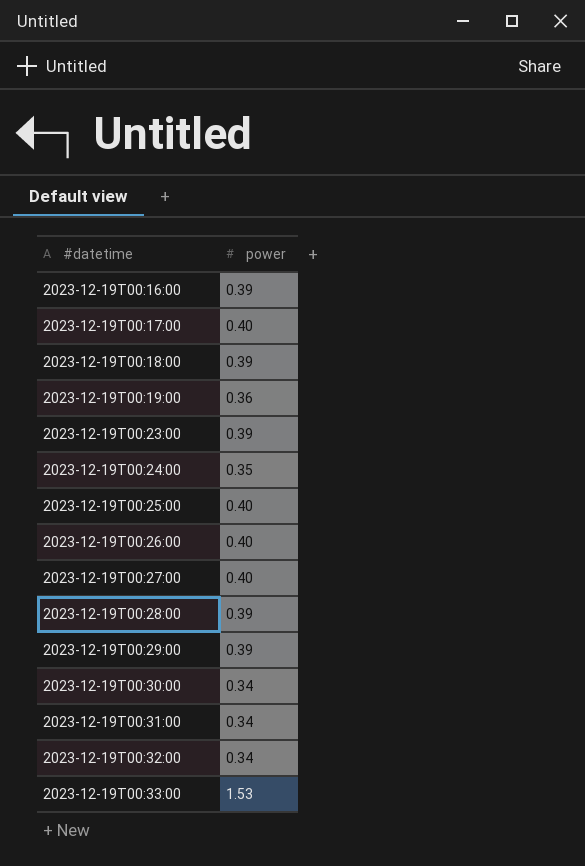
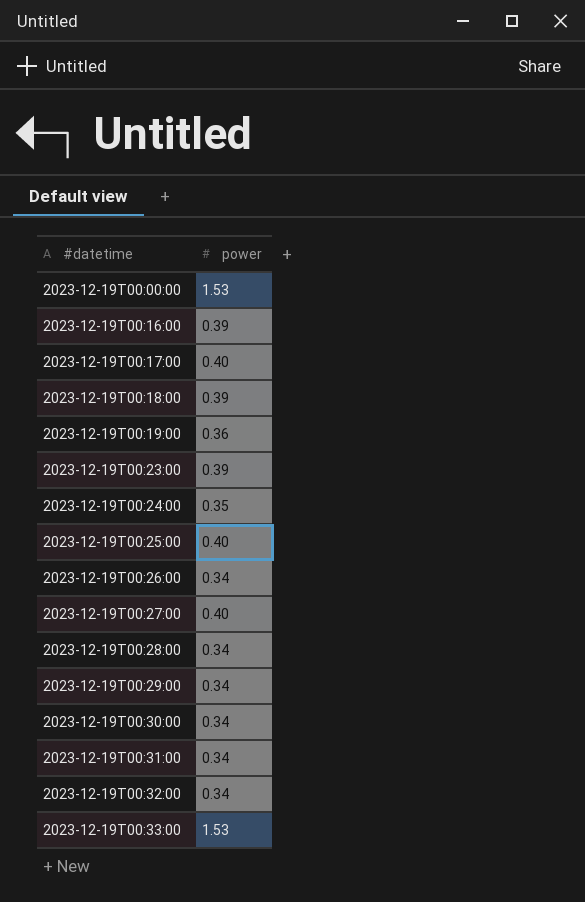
row 2023-12-19T00:00:00: none -> 1.53
2023-12-19T00:26:00 | power: 0.40 -> 0.34
2023-12-19T00:28:00 | power: 0.39 -> 0.34
2023-12-19T00:29:00 | power: 0.39 -> 0.34

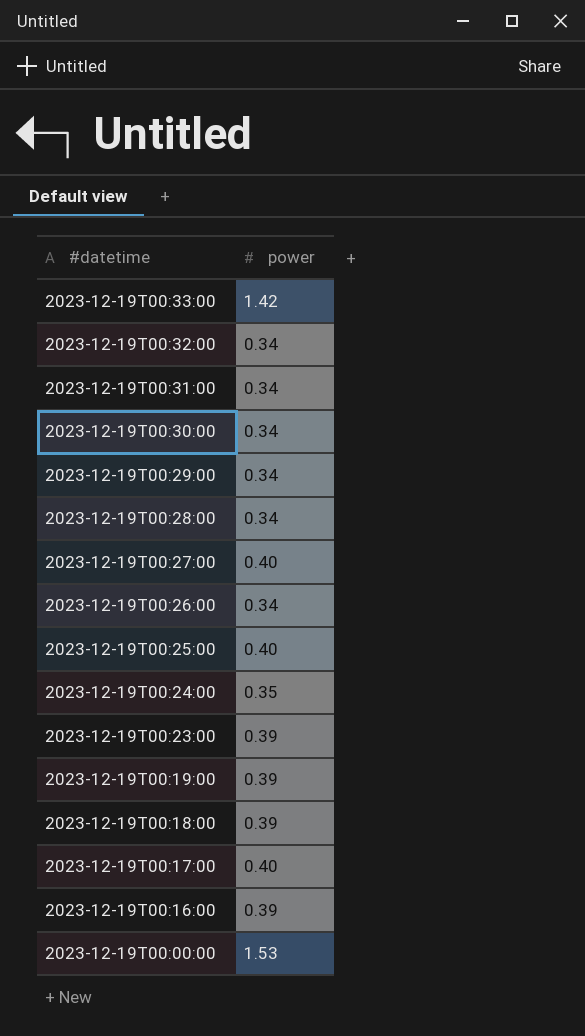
row order: #datetime ascending -> #datetime descending
2023-12-19T00:33:00 | power: 1.53 -> 1.42
2023-12-19T00:19:00 | power: 0.36 -> 0.39

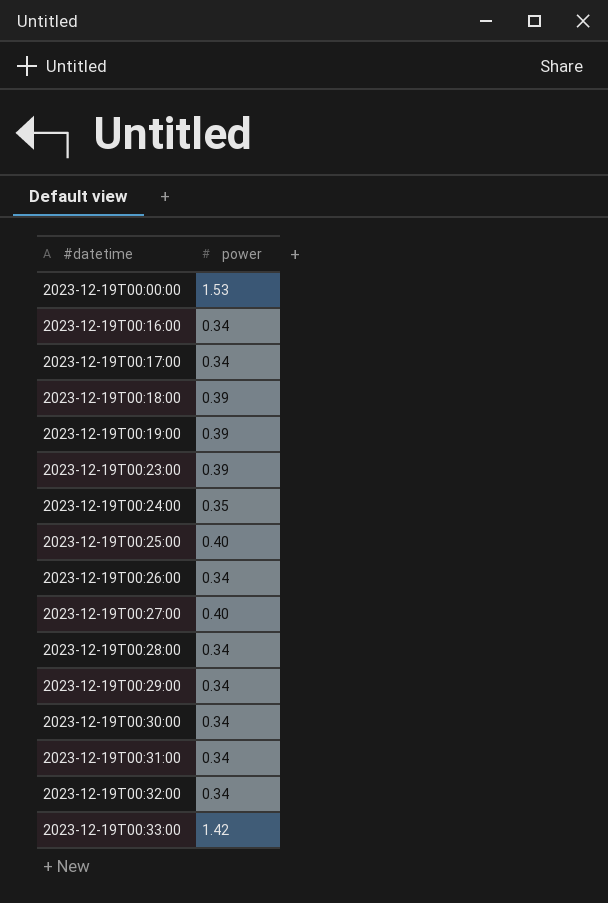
row order: #datetime descending -> #datetime ascending
2023-12-19T00:16:00 | power: 0.39 -> 0.34
2023-12-19T00:17:00 | power: 0.40 -> 0.34

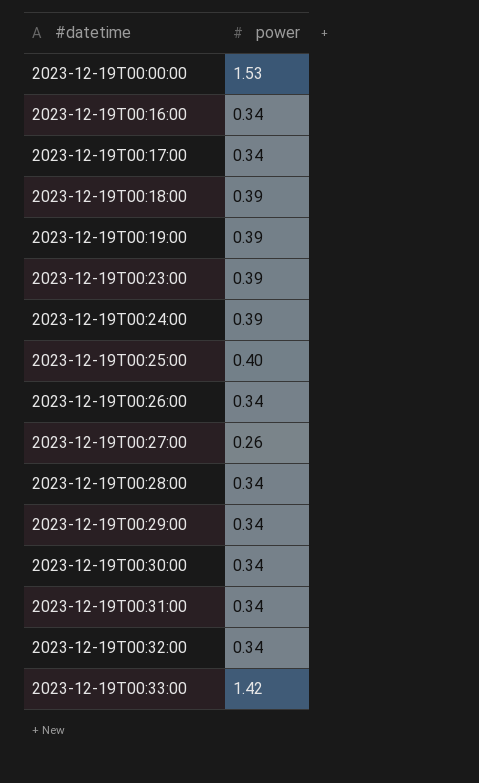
2023-12-19T00:24:00 | power: 0.35 -> 0.39
2023-12-19T00:27:00 | power: 0.40 -> 0.26

